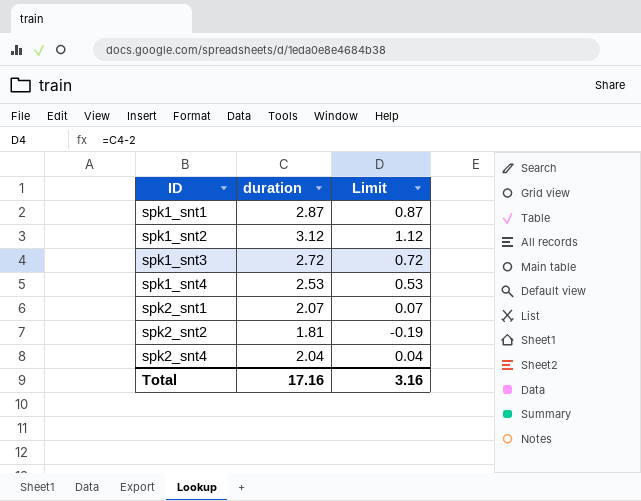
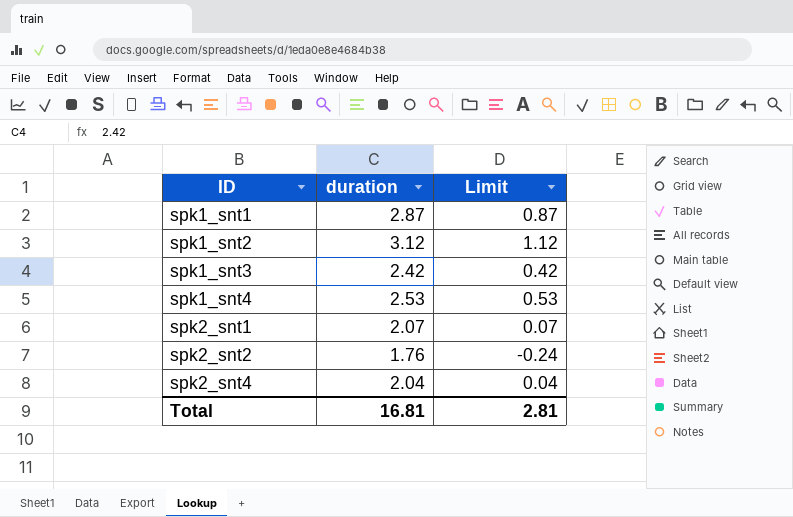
spk1_snt3 | duration: 2.72 -> 2.42
spk1_snt3 | Limit: 0.72 -> 0.42
spk2_snt2 | duration: 1.81 -> 1.76
spk2_snt2 | Limit: -0.19 -> -0.24
Total | duration: 17.16 -> 16.81
Total | Limit: 3.16 -> 2.81

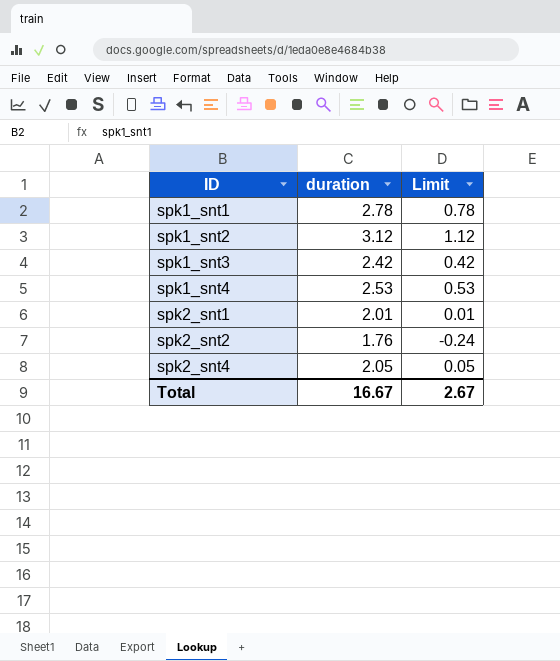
spk1_snt1 | duration: 2.87 -> 2.78
spk1_snt1 | Limit: 0.87 -> 0.78
spk2_snt1 | duration: 2.07 -> 2.01
spk2_snt1 | Limit: 0.07 -> 0.01
spk2_snt4 | duration: 2.04 -> 2.05
spk2_snt4 | Limit: 0.04 -> 0.05
Total | duration: 16.81 -> 16.67
Total | Limit: 2.81 -> 2.67

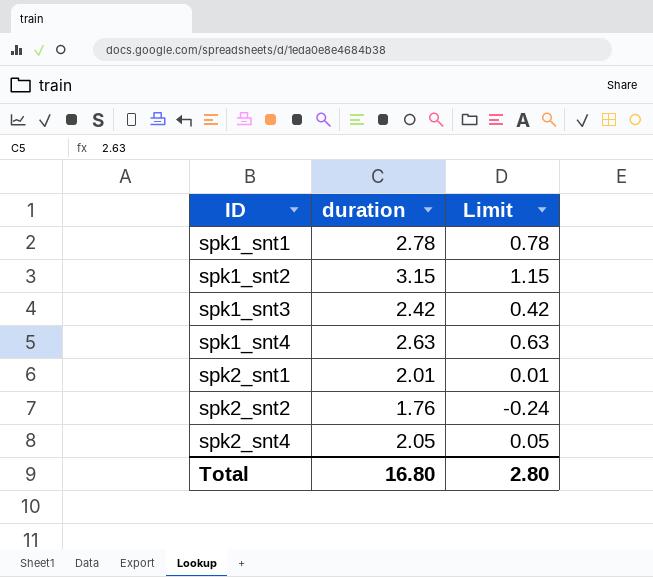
spk1_snt2 | duration: 3.12 -> 3.15
spk1_snt2 | Limit: 1.12 -> 1.15
spk1_snt4 | duration: 2.53 -> 2.63
spk1_snt4 | Limit: 0.53 -> 0.63
Total | duration: 16.67 -> 16.80
Total | Limit: 2.67 -> 2.80

